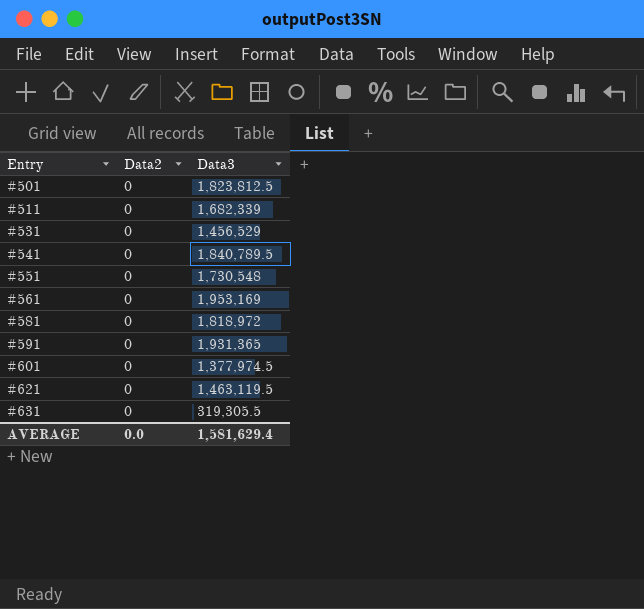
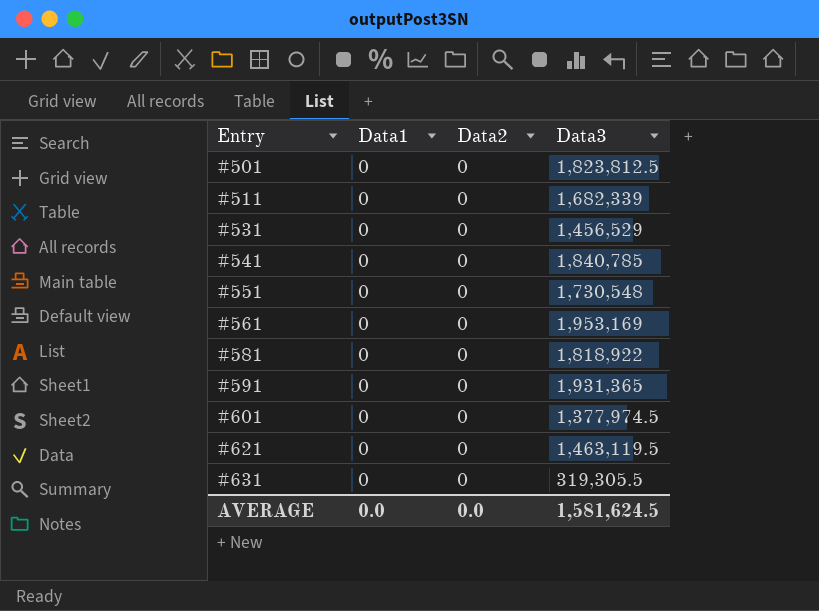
column Data1 | position: none -> 2
#541 | Data3: 1,840,789.5 -> 1,840,785
#581 | Data3: 1,818,972 -> 1,818,922
AVERAGE | Data3: 1,581,629.4 -> 1,581,624.5

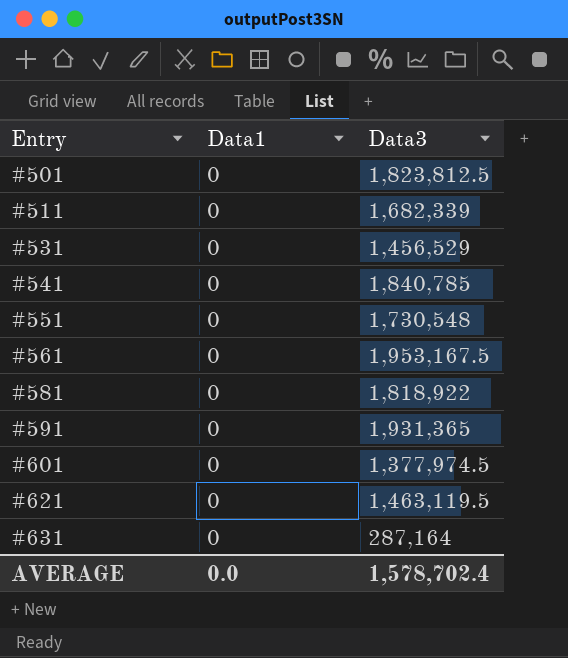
column Data2 | position: 3 -> none
#561 | Data3: 1,953,169 -> 1,953,167.5
#631 | Data3: 319,305.5 -> 287,164
AVERAGE | Data3: 1,581,624.5 -> 1,578,702.4

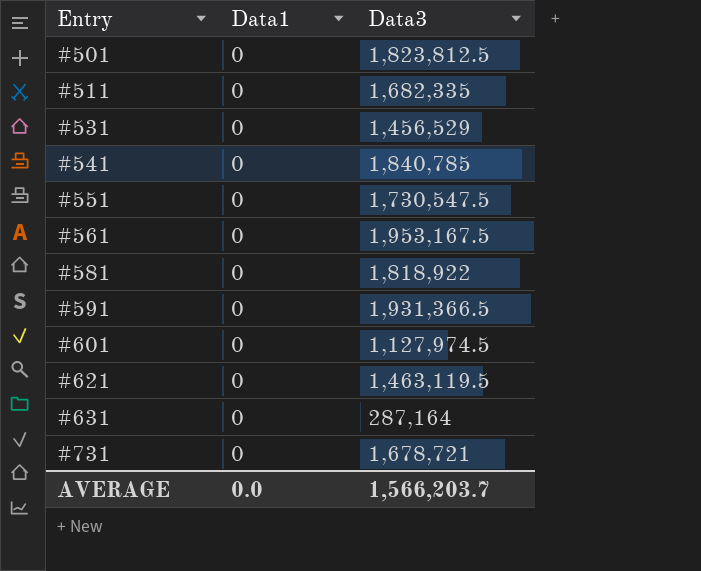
#511 | Data3: 1,682,339 -> 1,682,335
#551 | Data3: 1,730,548 -> 1,730,547.5
#591 | Data3: 1,931,365 -> 1,931,366.5
#601 | Data3: 1,377,974.5 -> 1,127,974.5
row #731: none -> 0 | 1,678,721
AVERAGE | Data3: 1,578,702.4 -> 1,566,203.7

